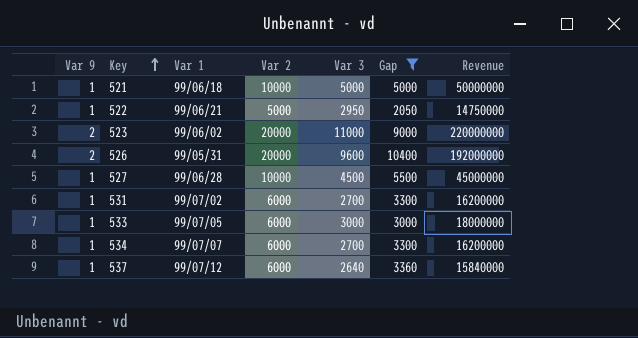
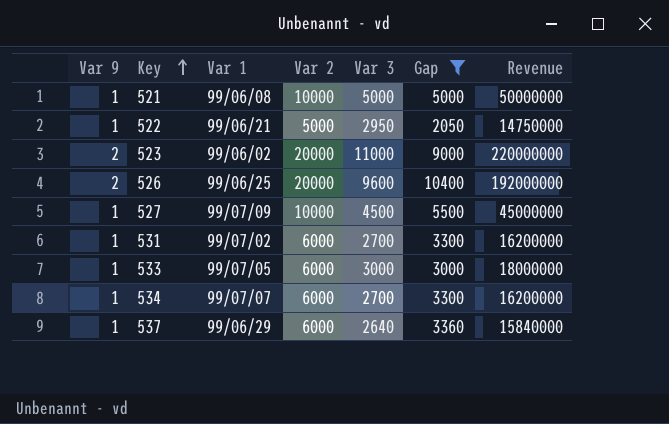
521 | Var 1: 99/06/18 -> 99/06/08
526 | Var 1: 99/05/31 -> 99/06/25
527 | Var 1: 99/06/28 -> 99/07/09
537 | Var 1: 99/07/12 -> 99/06/29

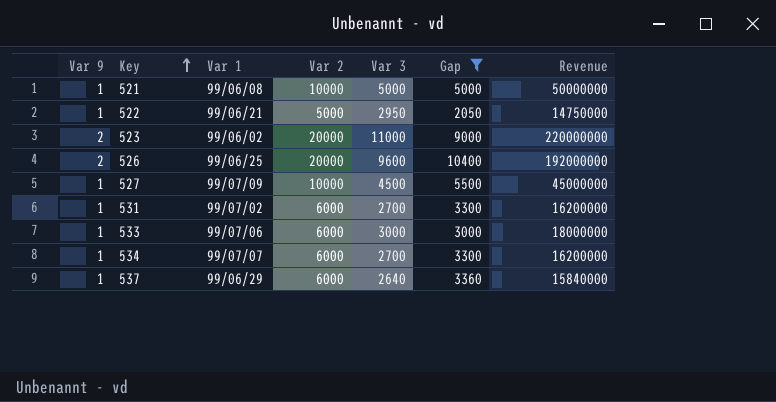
533 | Var 1: 99/07/05 -> 99/07/06

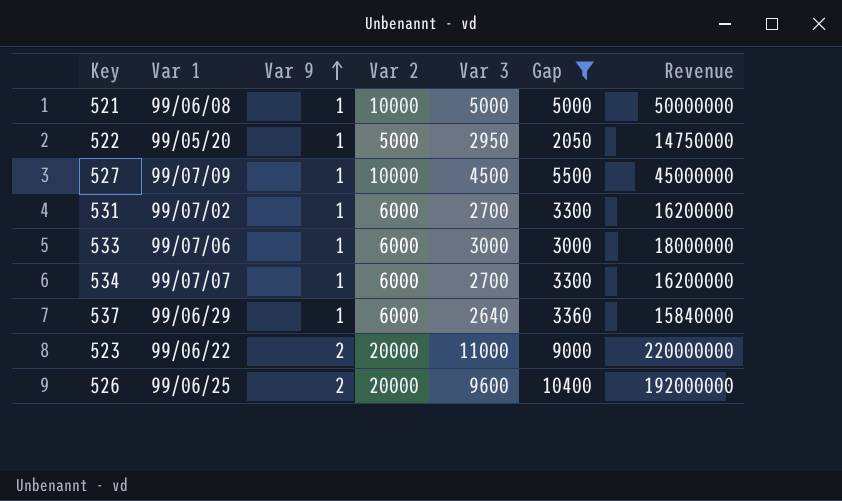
row order: Key ascending -> Var 9 ascending
column Var 9 | position: 1 -> 3
522 | Var 1: 99/06/21 -> 99/05/20
523 | Var 1: 99/06/02 -> 99/06/22

